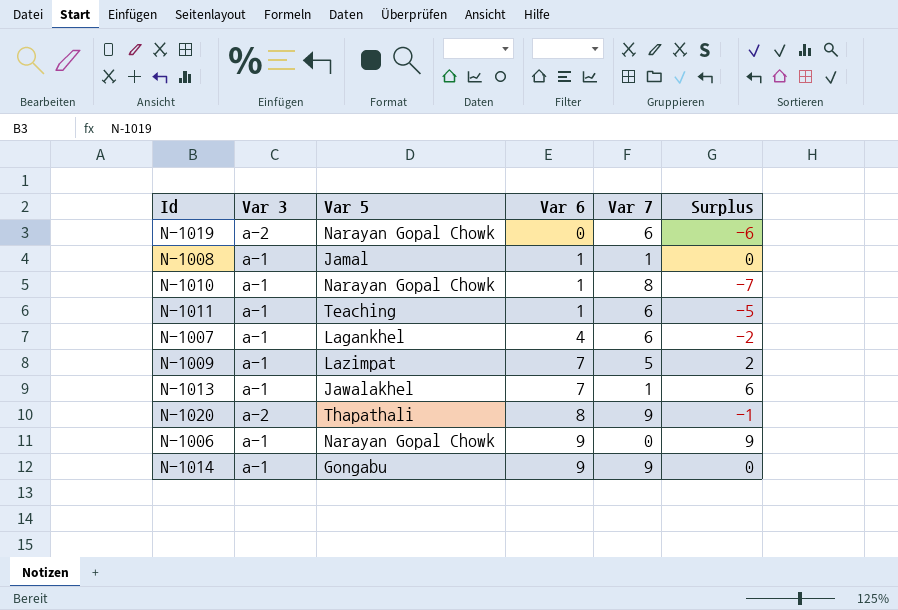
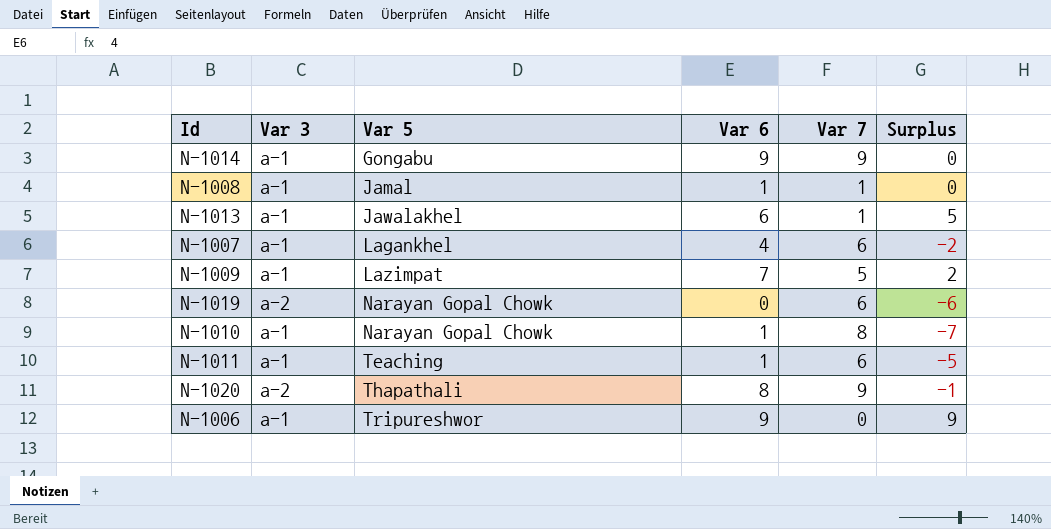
row order: Var 6 ascending -> Var 5 ascending
N-1013 | Var 6: 7 -> 6
N-1013 | Surplus: 6 -> 5
N-1006 | Var 5: Narayan Gopal Chowk -> Tripureshwor

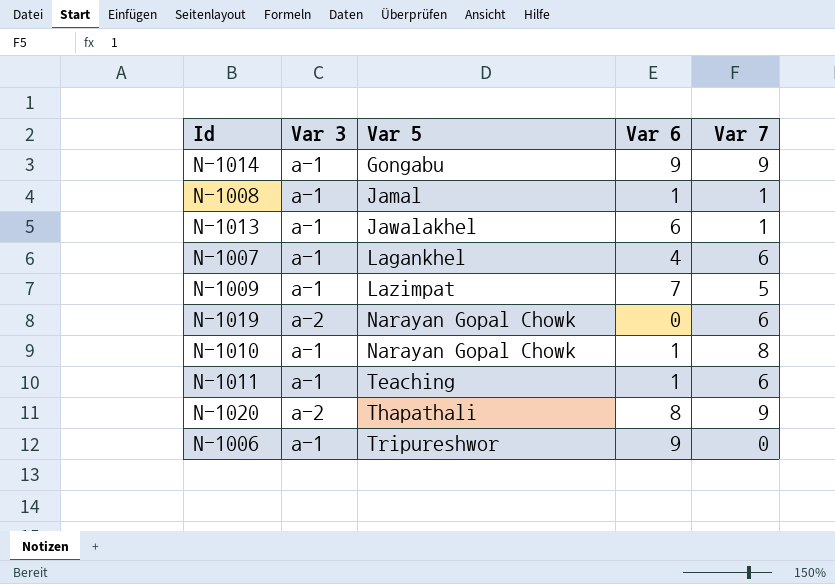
column Surplus | formula: [Var 6] - [Var 7] -> none

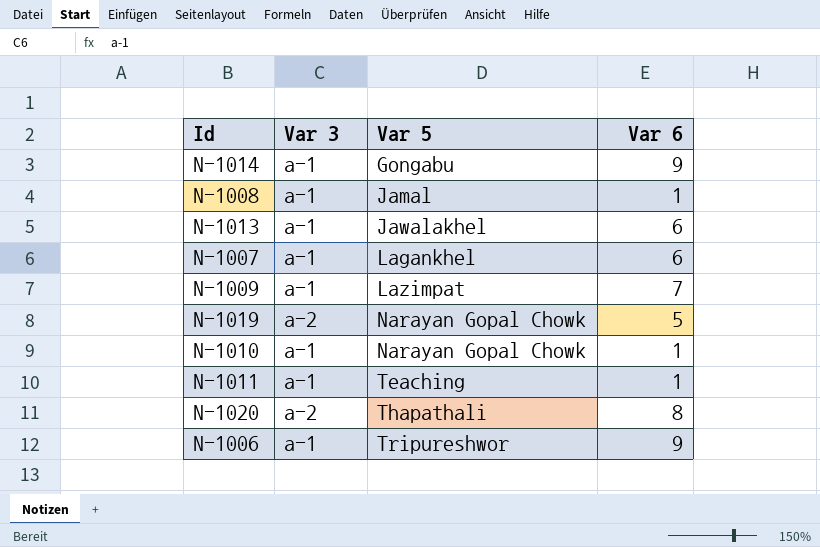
column Var 7 | position: 5 -> none
N-1007 | Var 6: 4 -> 6
N-1019 | Var 6: 0 -> 5

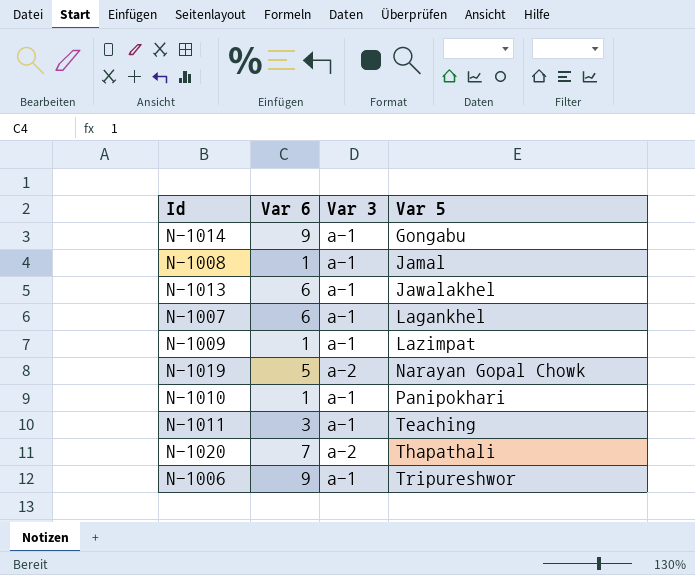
column Var 6 | position: 4 -> 2
N-1009 | Var 6: 7 -> 1
N-1010 | Var 5: Narayan Gopal Chowk -> Panipokhari
N-1011 | Var 6: 1 -> 3
N-1020 | Var 6: 8 -> 7

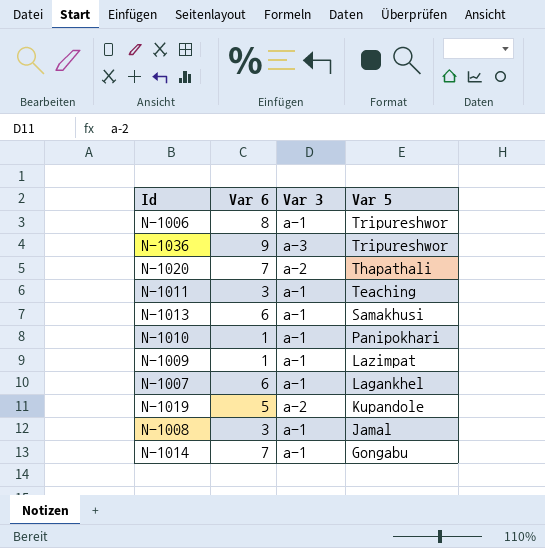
row order: Var 5 ascending -> Var 5 descending
N-1006 | Var 6: 9 -> 8
row N-1036: none -> 9 | a-3 | Tripureshwor
N-1013 | Var 5: Jawalakhel -> Samakhusi
N-1019 | Var 5: Narayan Gopal Chowk -> Kupandole
N-1008 | Var 6: 1 -> 3
N-1014 | Var 6: 9 -> 7

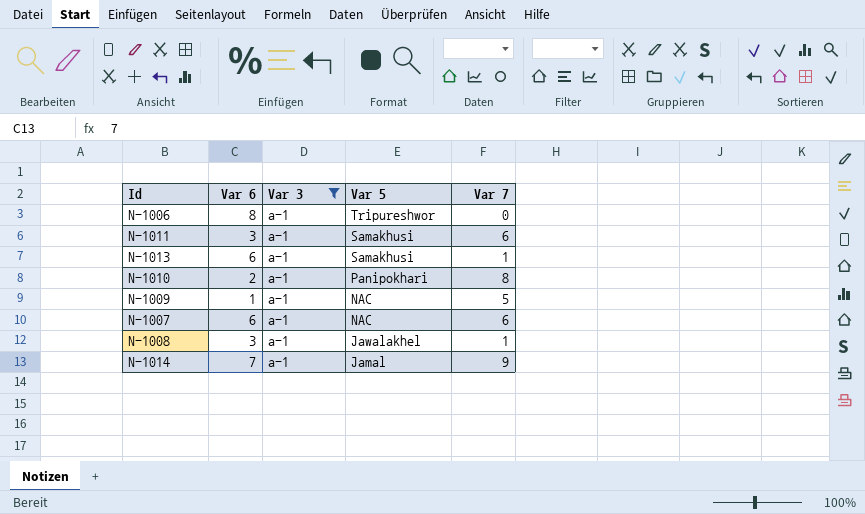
filter: none -> Var 3 = a-1
column Var 7 | position: none -> 5
N-1011 | Var 5: Teaching -> Samakhusi
N-1010 | Var 6: 1 -> 2
N-1009 | Var 5: Lazimpat -> NAC
N-1007 | Var 5: Lagankhel -> NAC
N-1008 | Var 5: Jamal -> Jawalakhel
N-1014 | Var 5: Gongabu -> Jamal

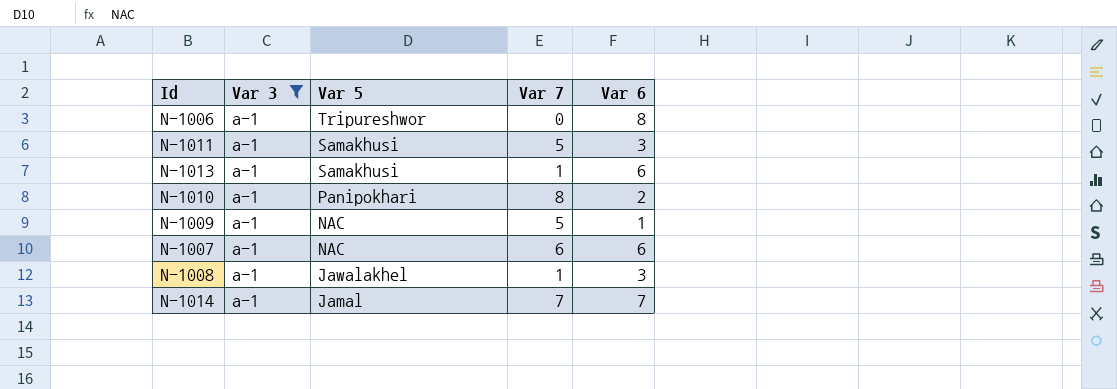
column Var 6 | position: 2 -> 5
N-1011 | Var 7: 6 -> 5
N-1014 | Var 7: 9 -> 7

